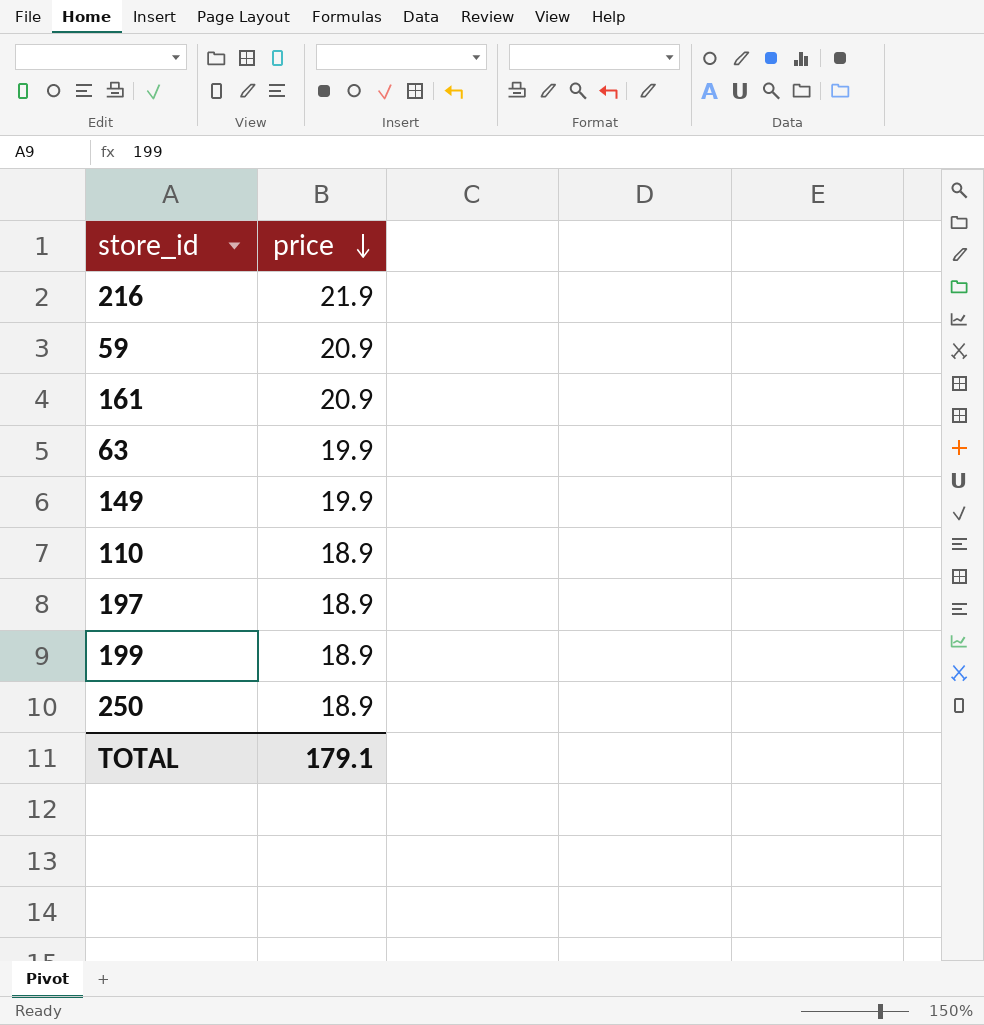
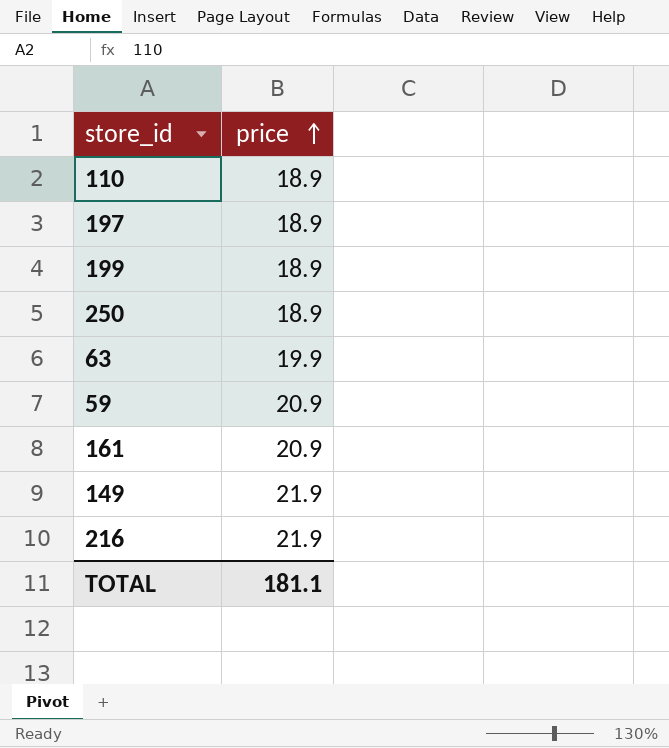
row order: price descending -> price ascending
149 | price: 19.9 -> 21.9
TOTAL | price: 179.1 -> 181.1

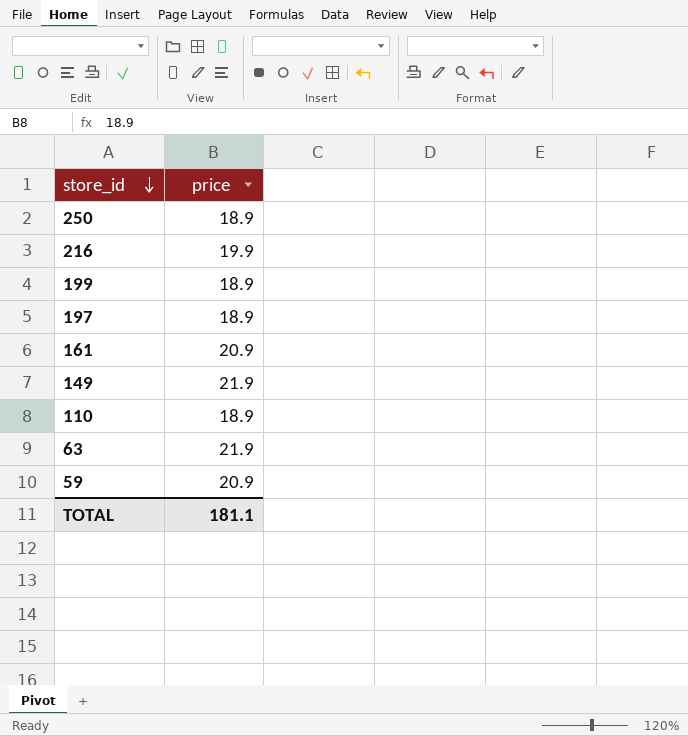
row order: price ascending -> store_id descending
216 | price: 21.9 -> 19.9
63 | price: 19.9 -> 21.9

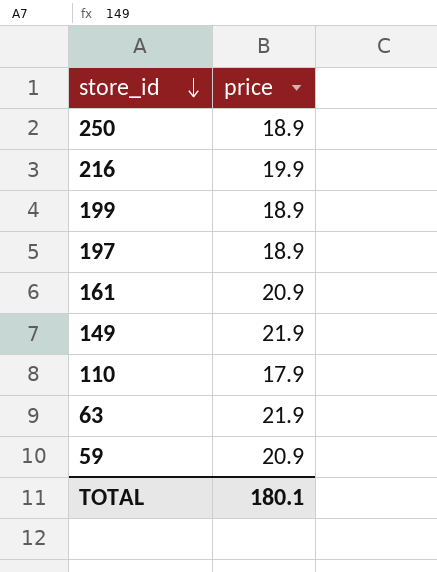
110 | price: 18.9 -> 17.9
TOTAL | price: 181.1 -> 180.1

